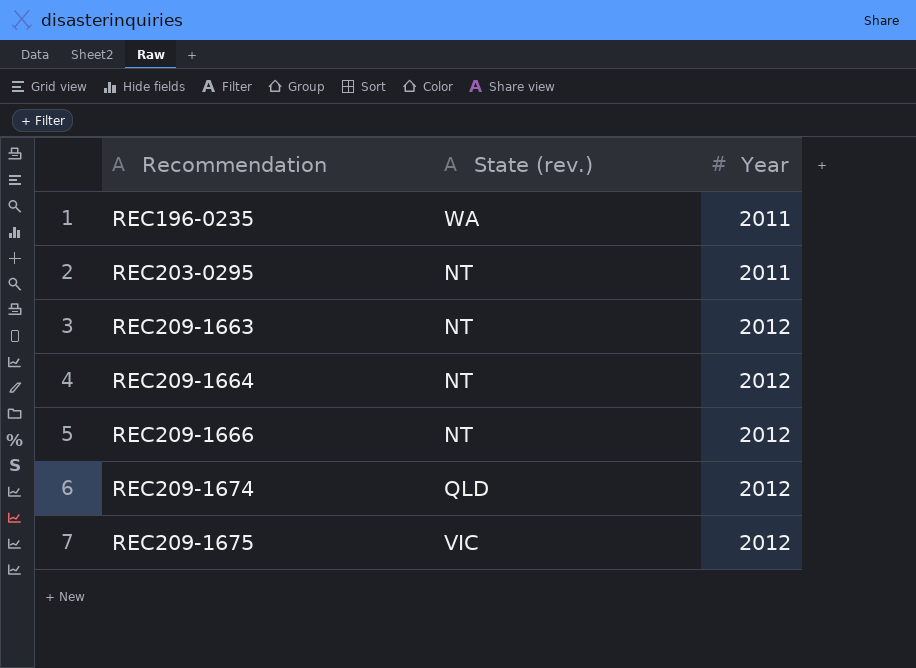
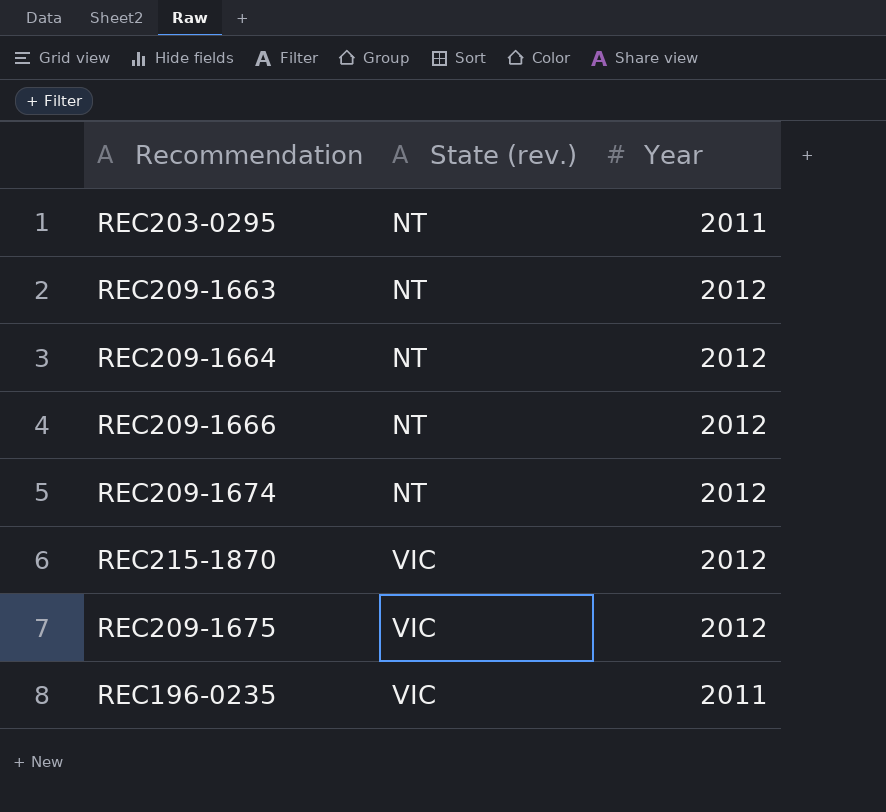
row order: Recommendation ascending -> State (rev.) ascending
REC209-1674 | State (rev.): QLD -> NT
row REC215-1870: none -> VIC | 2012
REC196-0235 | State (rev.): WA -> VIC

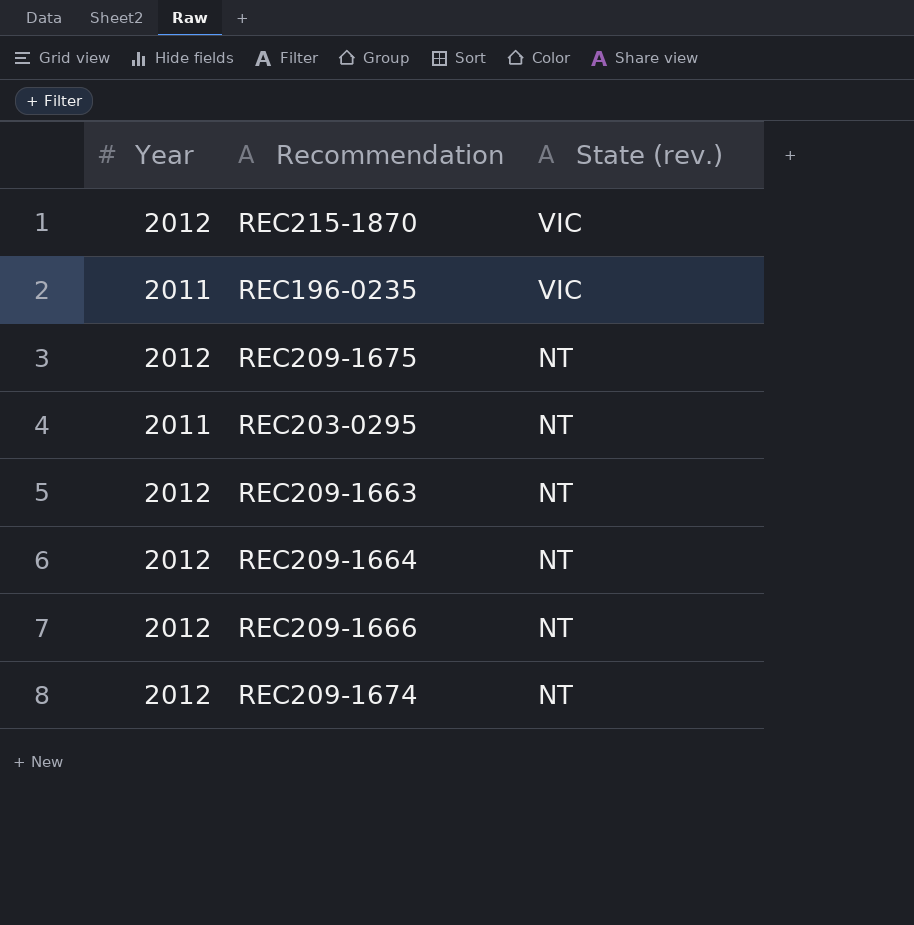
row order: State (rev.) ascending -> State (rev.) descending
column Year | position: 3 -> 1
REC209-1675 | State (rev.): VIC -> NT

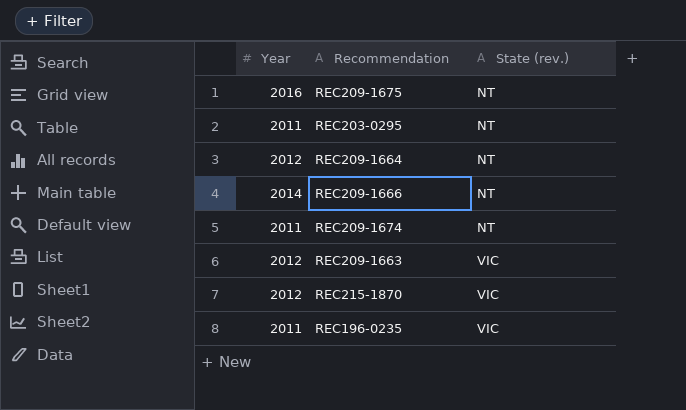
row order: State (rev.) descending -> State (rev.) ascending
REC209-1675 | Year: 2012 -> 2016
REC209-1666 | Year: 2012 -> 2014
REC209-1674 | Year: 2012 -> 2011
REC209-1663 | State (rev.): NT -> VIC

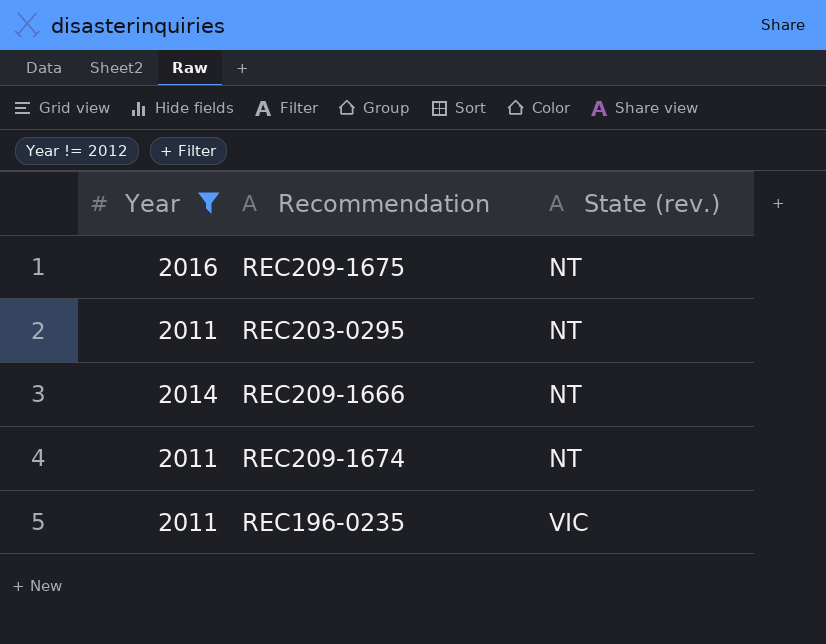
filter: none -> Year != 2012

